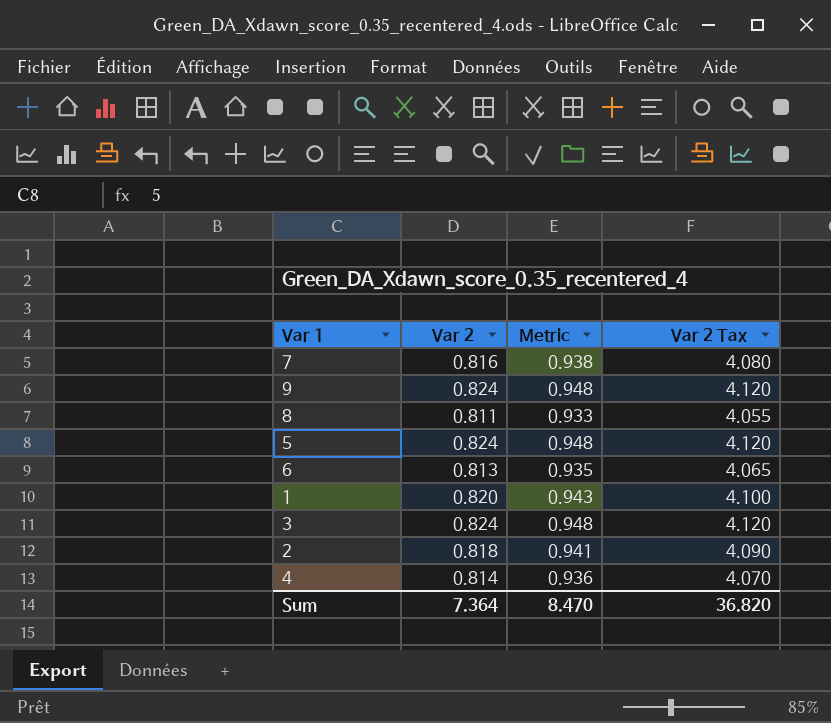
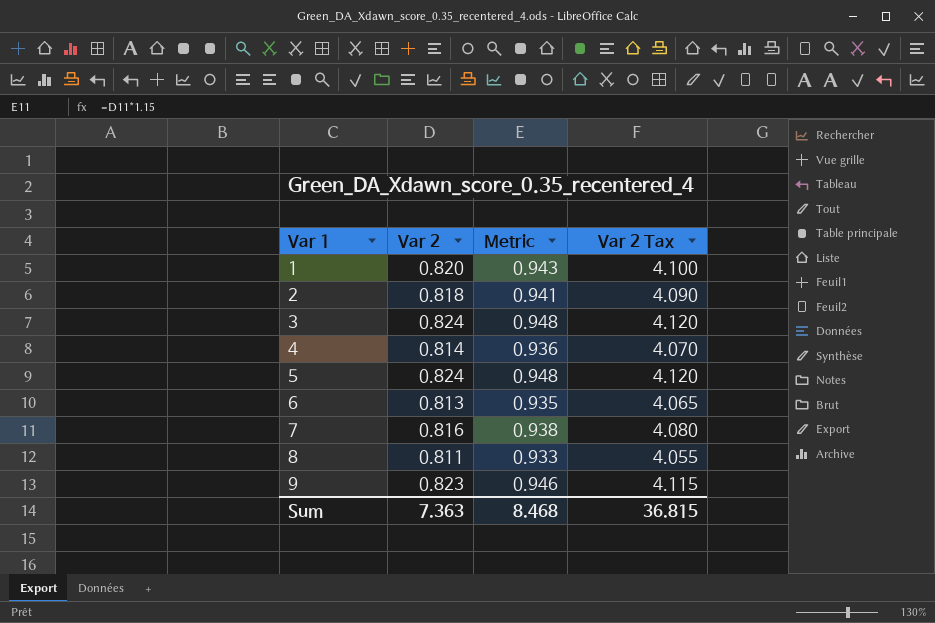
row order: none -> Var 1 ascending
9 | Var 2: 0.824 -> 0.823
9 | Metric: 0.948 -> 0.946
9 | Var 2 Tax: 4.120 -> 4.115
Sum | Var 2: 7.364 -> 7.363
Sum | Metric: 8.470 -> 8.468
Sum | Var 2 Tax: 36.820 -> 36.815

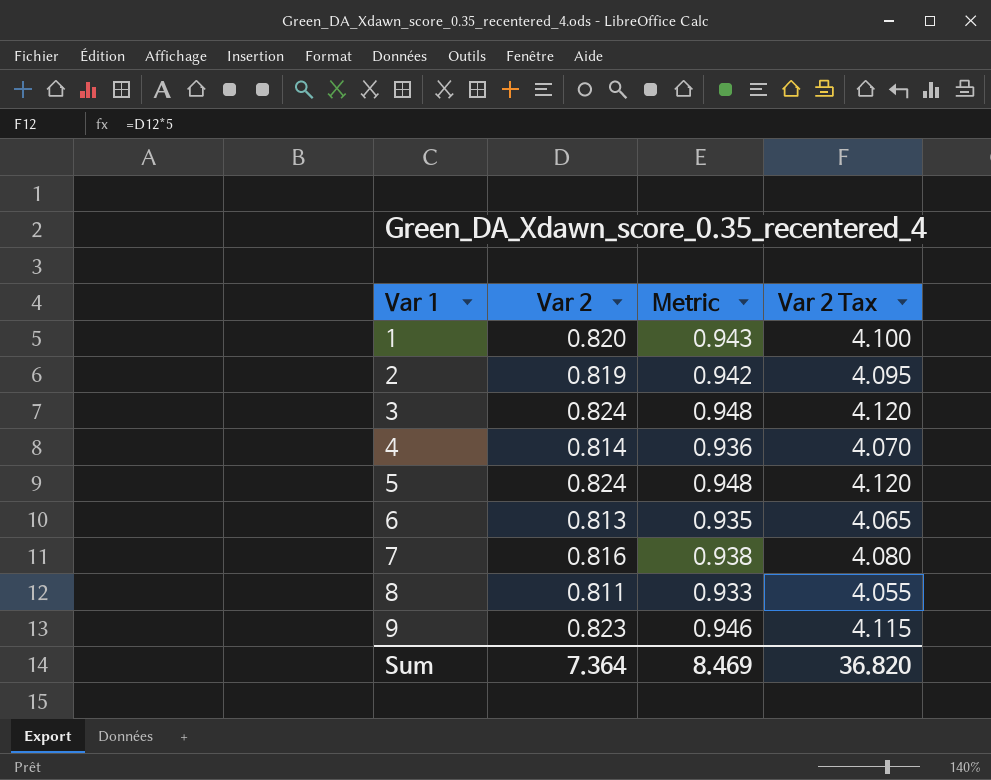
2 | Var 2: 0.818 -> 0.819
2 | Metric: 0.941 -> 0.942
2 | Var 2 Tax: 4.090 -> 4.095
Sum | Var 2: 7.363 -> 7.364
Sum | Metric: 8.468 -> 8.469
Sum | Var 2 Tax: 36.815 -> 36.820

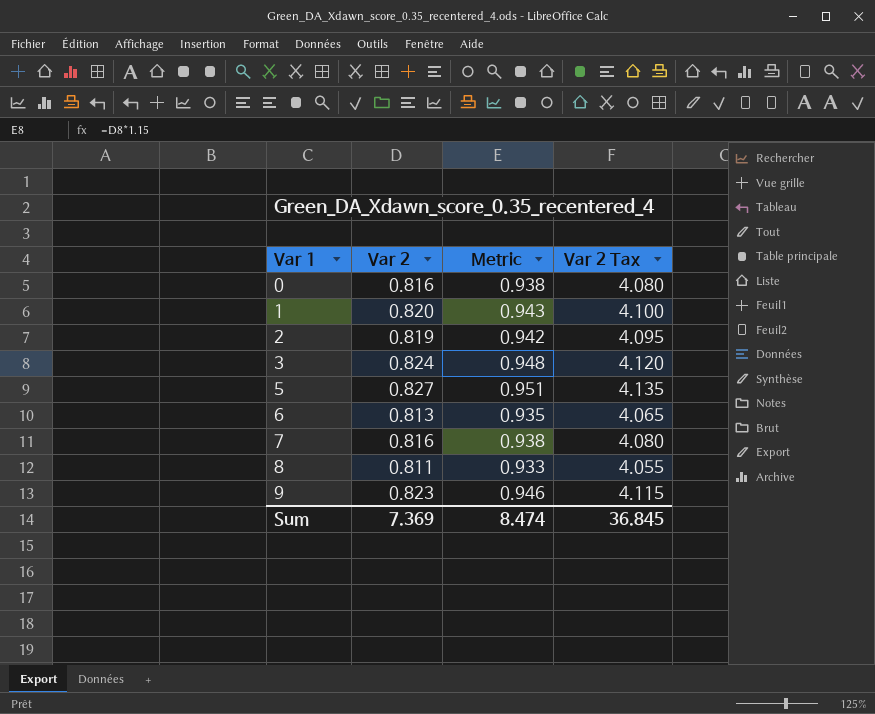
row 4: 0.814 | 0.936 | 4.070 -> none
row 0: none -> 0.816 | 0.938 | 4.080
5 | Var 2: 0.824 -> 0.827
5 | Metric: 0.948 -> 0.951
5 | Var 2 Tax: 4.120 -> 4.135
Sum | Var 2: 7.364 -> 7.369
Sum | Metric: 8.469 -> 8.474
Sum | Var 2 Tax: 36.820 -> 36.845

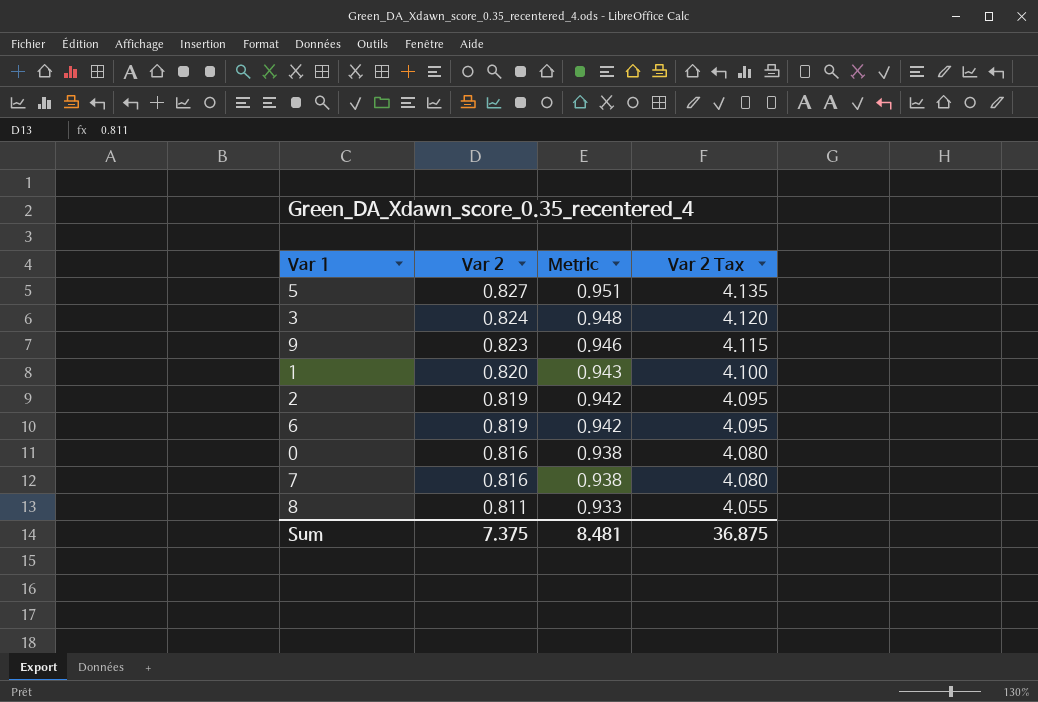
row order: Var 1 ascending -> Var 2 descending
6 | Var 2: 0.813 -> 0.819
6 | Metric: 0.935 -> 0.942
6 | Var 2 Tax: 4.065 -> 4.095
Sum | Var 2: 7.369 -> 7.375
Sum | Metric: 8.474 -> 8.481
Sum | Var 2 Tax: 36.845 -> 36.875

